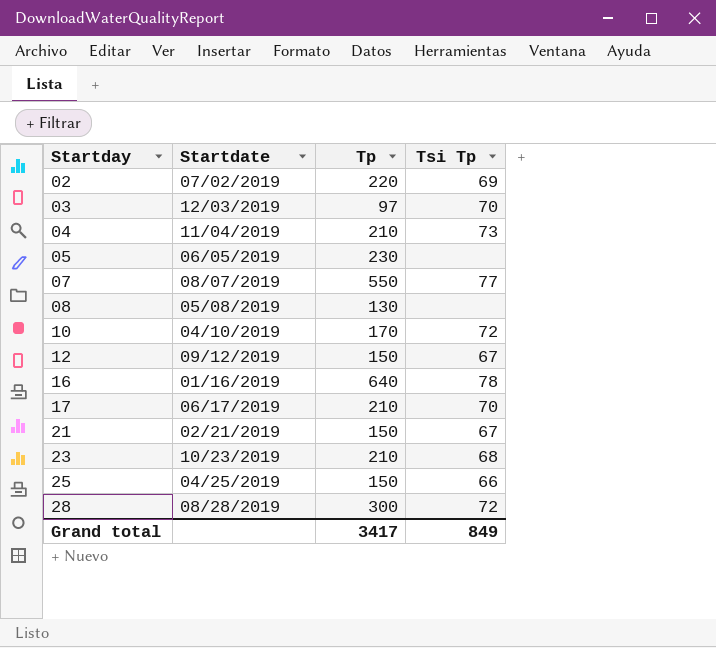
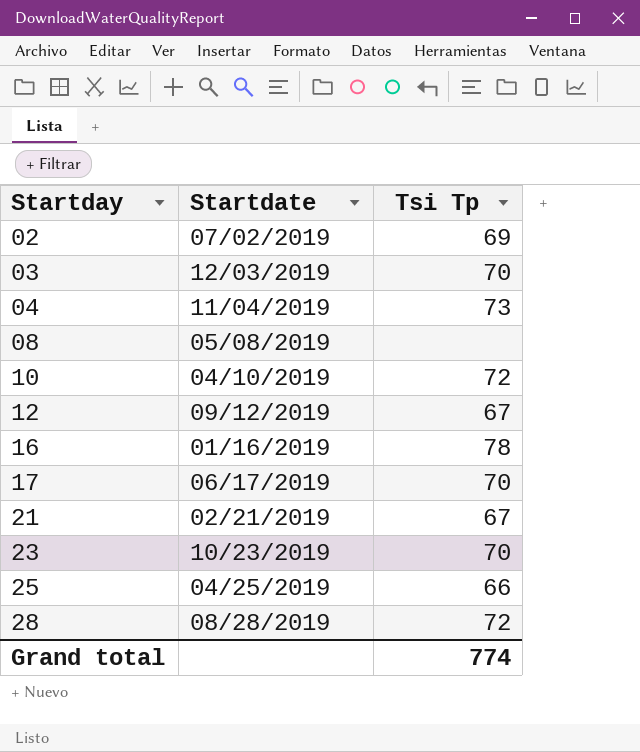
column Tp | position: 3 -> none
row 05: 06/05/2019 | 230 | none -> none
row 07: 08/07/2019 | 550 | 77 -> none
23 | Tsi Tp: 68 -> 70
Grand total | Tsi Tp: 849 -> 774

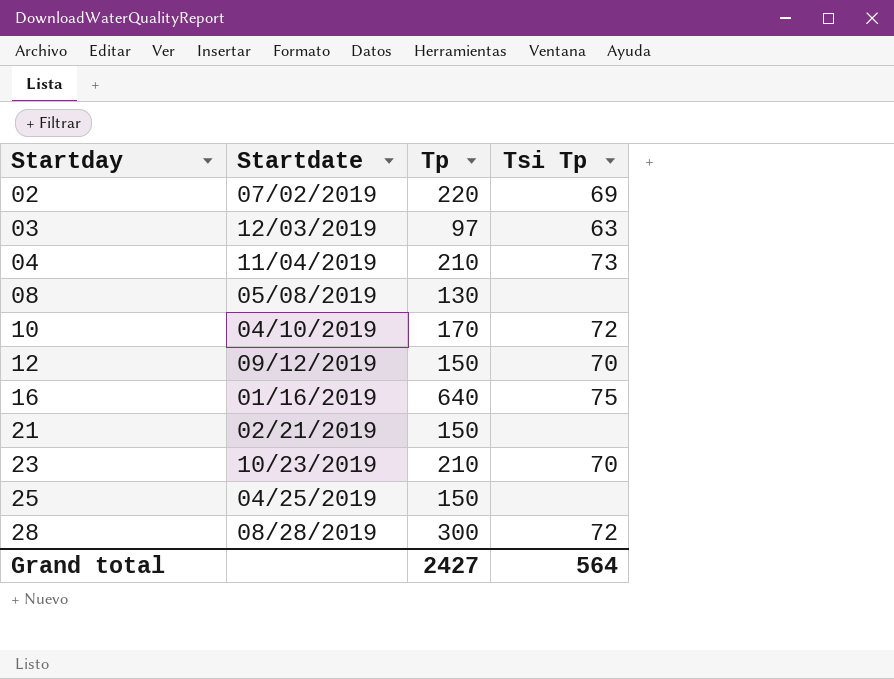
column Tp | position: none -> 3
row 17: 06/17/2019 | 70 -> none
03 | Tsi Tp: 70 -> 63
12 | Tsi Tp: 67 -> 70
16 | Tsi Tp: 78 -> 75
21 | Tsi Tp: 67 -> none
25 | Tsi Tp: 66 -> none
Grand total | Tsi Tp: 774 -> 564

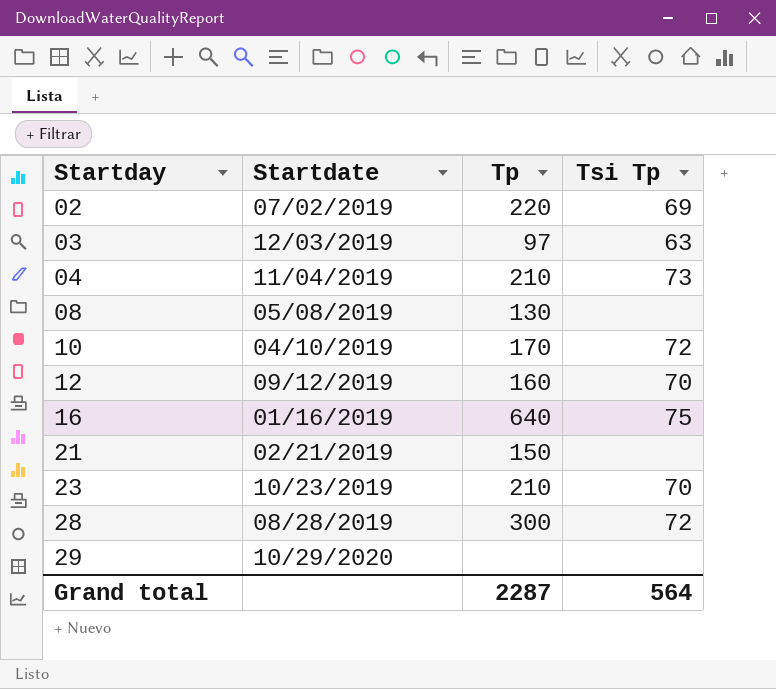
row 25: 04/25/2019 | 150 | none -> none
12 | Tp: 150 -> 160
row 29: none -> 10/29/2020 | none | none
Grand total | Tp: 2427 -> 2287

